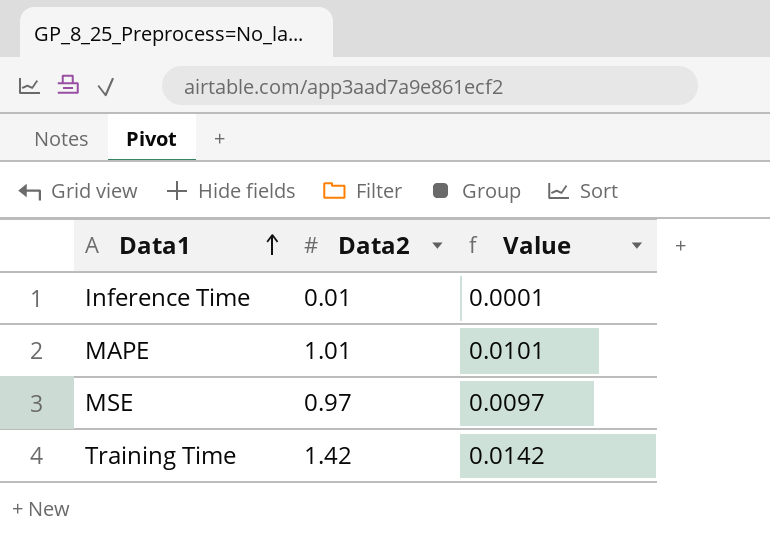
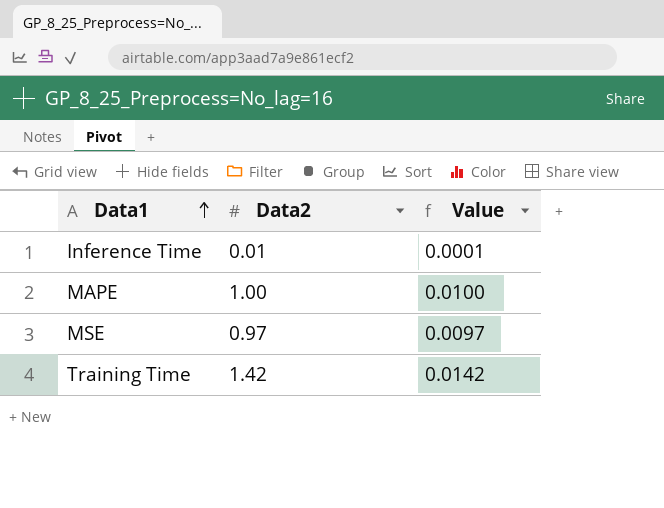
MAPE | Data2: 1.01 -> 1.00
MAPE | Value: 0.0101 -> 0.0100

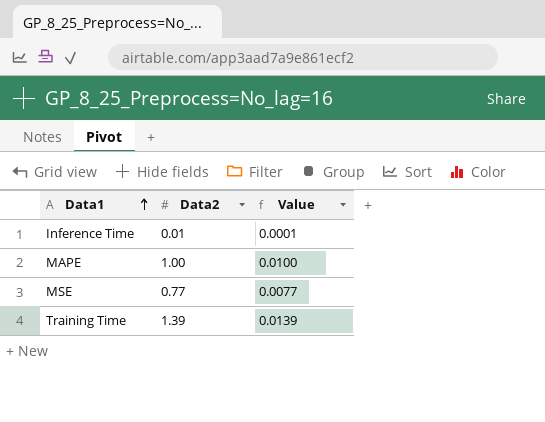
MSE | Data2: 0.97 -> 0.77
MSE | Value: 0.0097 -> 0.0077
Training Time | Data2: 1.42 -> 1.39
Training Time | Value: 0.0142 -> 0.0139

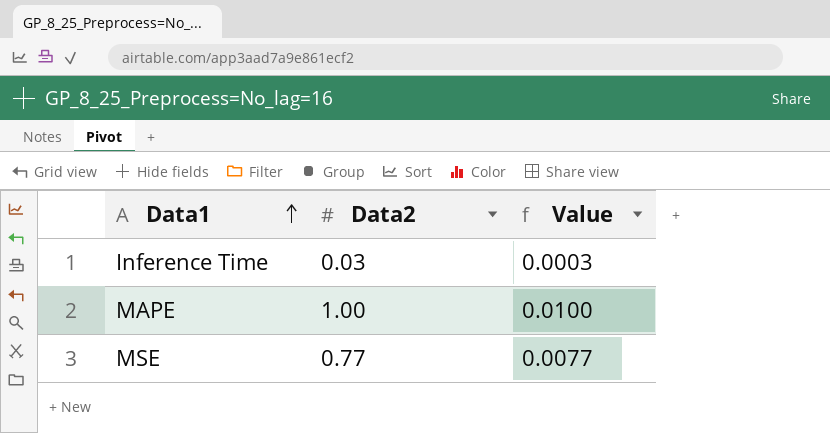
row Training Time: 1.39 | 0.0139 -> none
Inference Time | Data2: 0.01 -> 0.03
Inference Time | Value: 0.0001 -> 0.0003

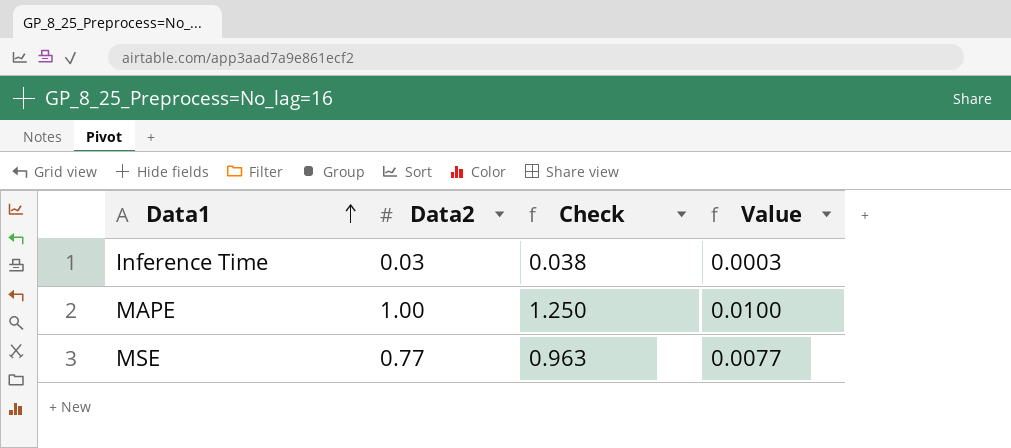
column Check | formula: none -> [Data2] * 1.25

